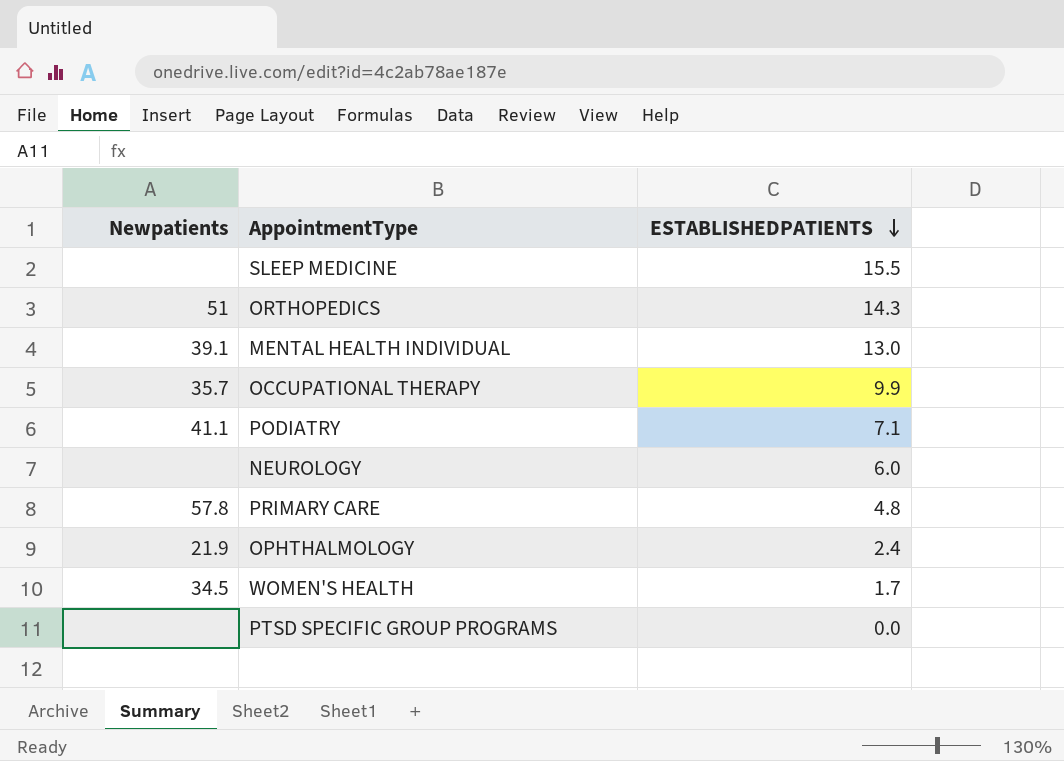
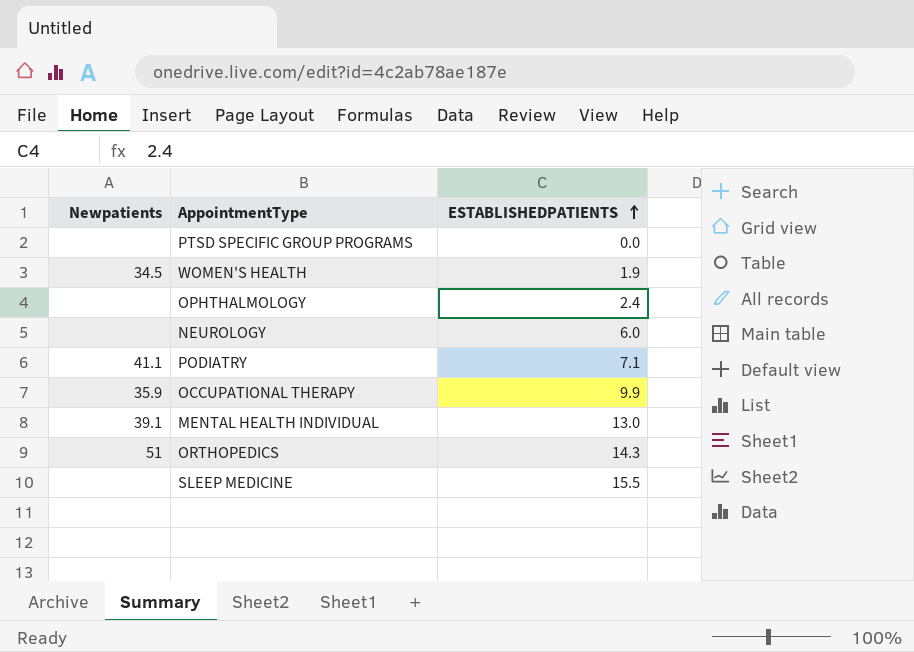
row order: ESTABLISHEDPATIENTS descending -> ESTABLISHEDPATIENTS ascending
row PRIMARY CARE: 57.8 | 4.8 -> none
WOMEN'S HEALTH | ESTABLISHEDPATIENTS: 1.7 -> 1.9
OPHTHALMOLOGY | Newpatients: 21.9 -> none
OCCUPATIONAL THERAPY | Newpatients: 35.7 -> 35.9

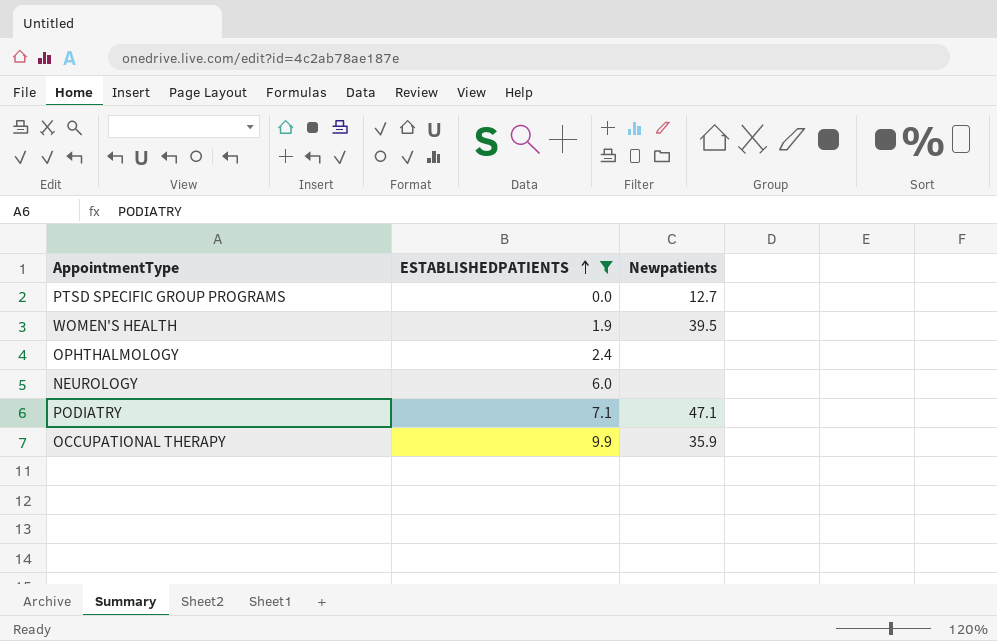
filter: none -> ESTABLISHEDPATIENTS <= 9.9
column Newpatients | position: 1 -> 3
PTSD SPECIFIC GROUP PROGRAMS | Newpatients: none -> 12.7
WOMEN'S HEALTH | Newpatients: 34.5 -> 39.5
PODIATRY | Newpatients: 41.1 -> 47.1

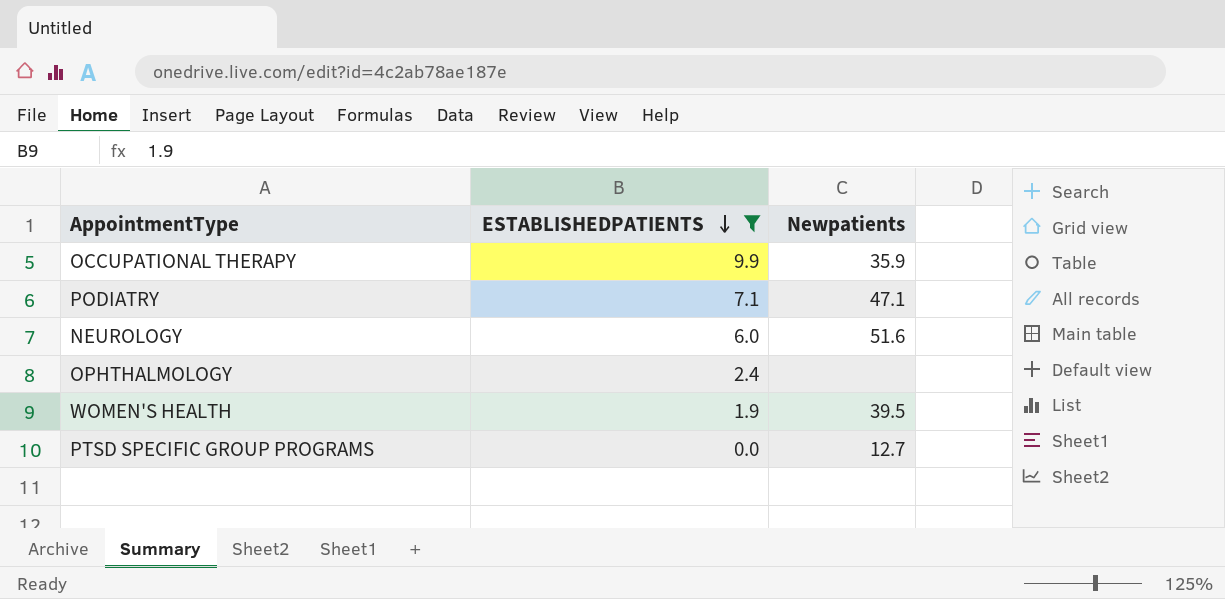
row order: ESTABLISHEDPATIENTS ascending -> ESTABLISHEDPATIENTS descending
NEUROLOGY | Newpatients: none -> 51.6

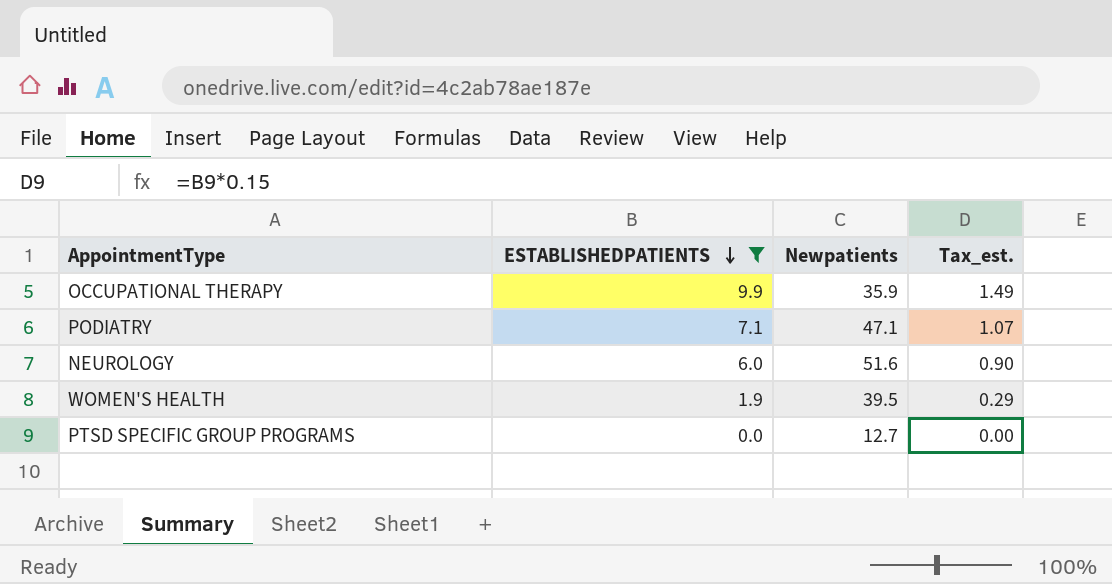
column Tax_est. | formula: none -> [ESTABLISHEDPATIENTS] * 0.15
row OPHTHALMOLOGY: 2.4 | none -> none

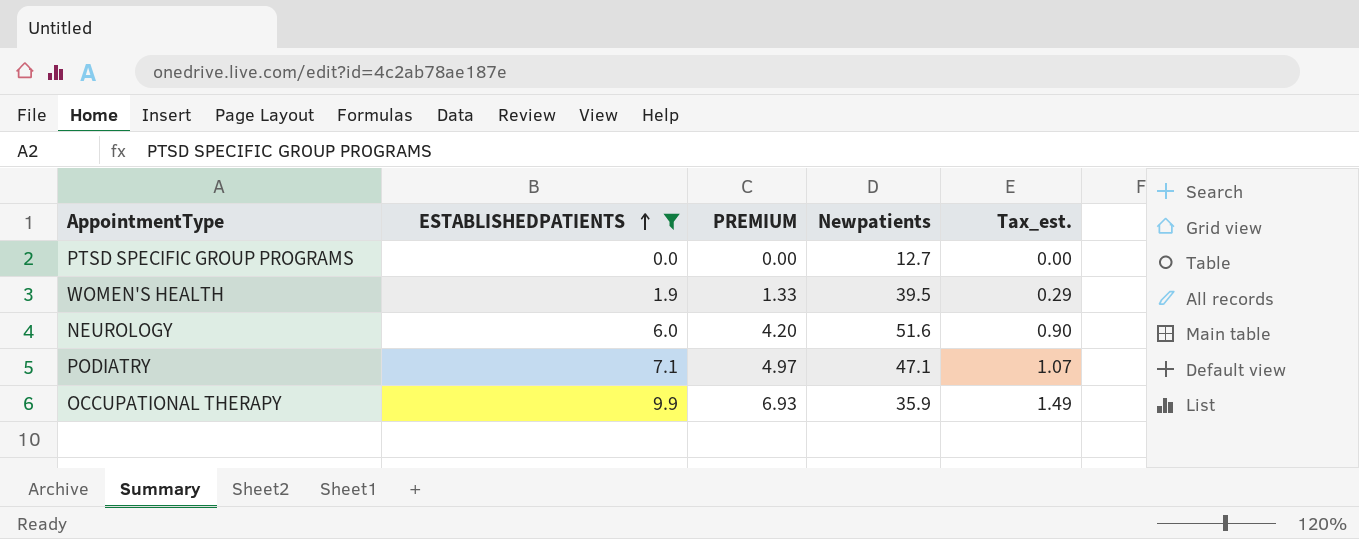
row order: ESTABLISHEDPATIENTS descending -> ESTABLISHEDPATIENTS ascending
column PREMIUM | formula: none -> [ESTABLISHEDPATIENTS] * 0.7

